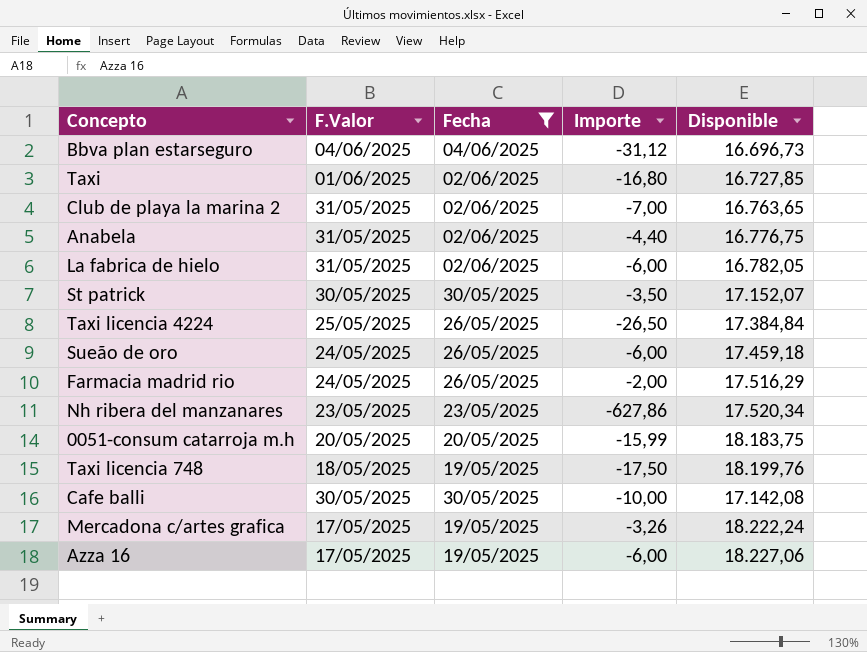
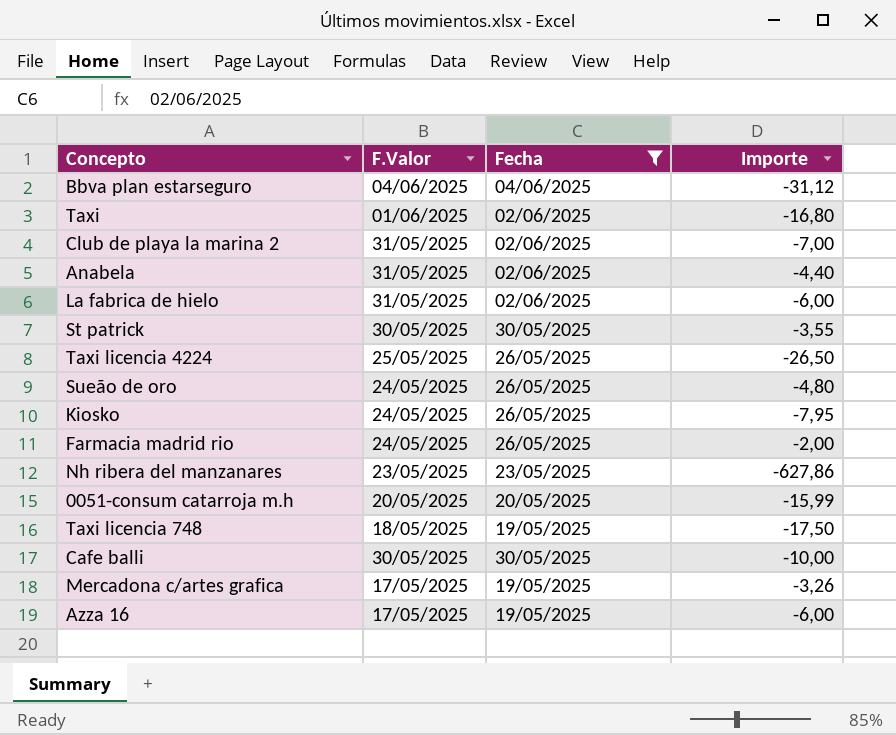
column Disponible | position: 5 -> none
St patrick | Importe: -3,50 -> -3,55
Sueão de oro | Importe: -6,00 -> -4,80
row Kiosko: none -> 24/05/2025 | 26/05/2025 | -7,95

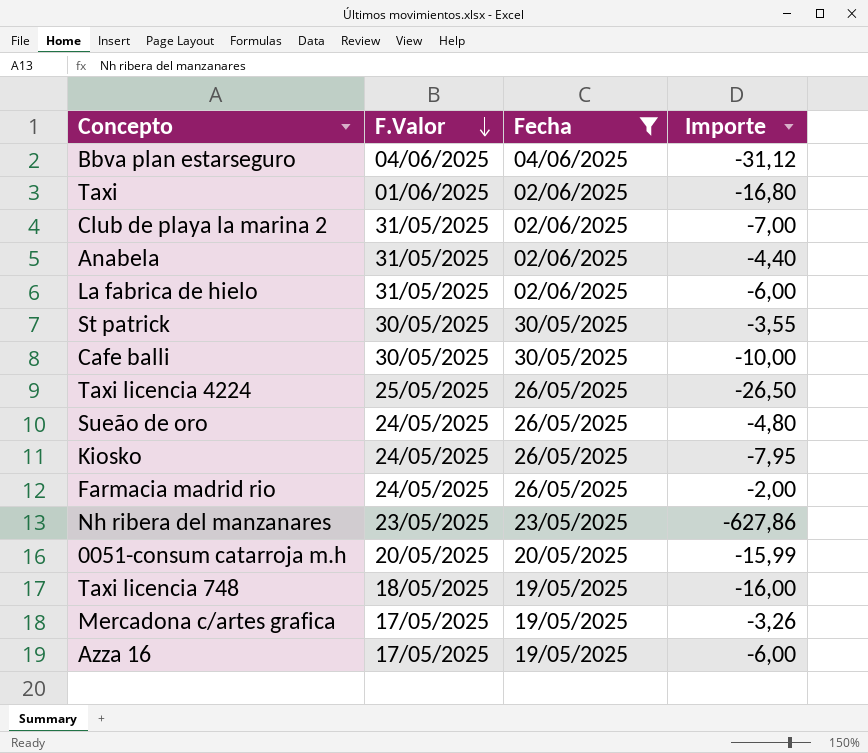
row order: none -> F.Valor descending
Taxi licencia 748 | Importe: -17,50 -> -16,00

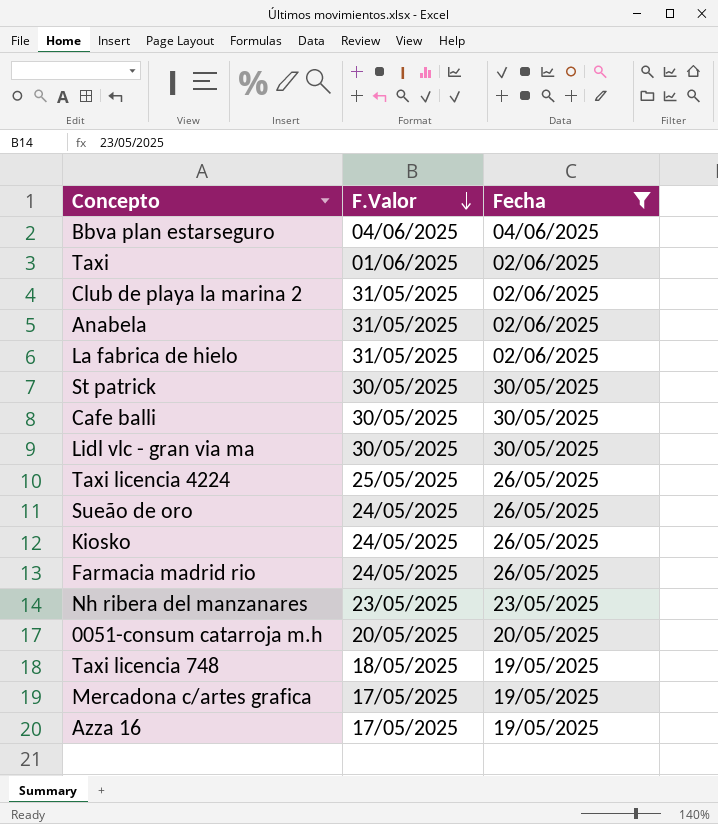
column Importe | position: 4 -> none
row Lidl vlc - gran via ma: none -> 30/05/2025 | 30/05/2025

